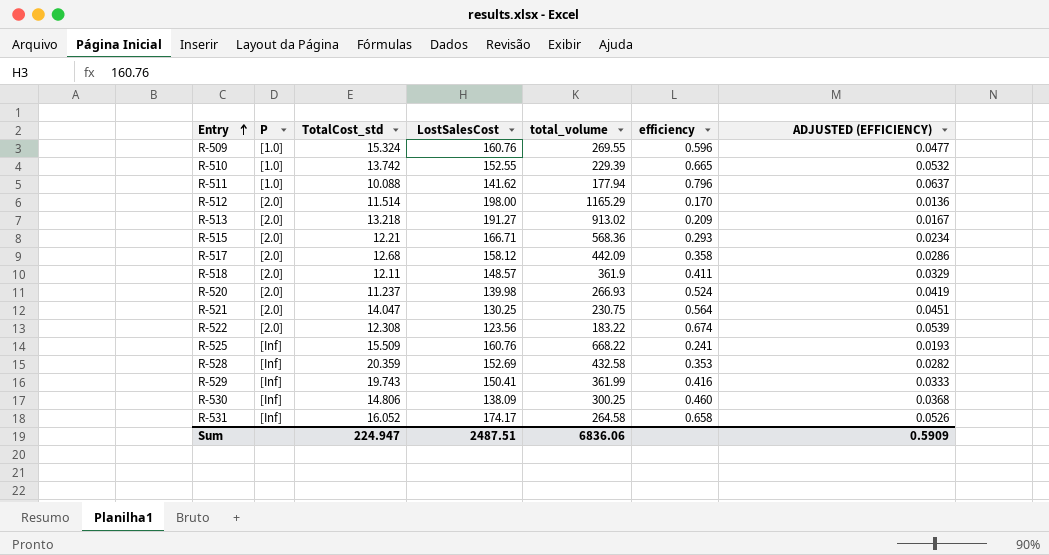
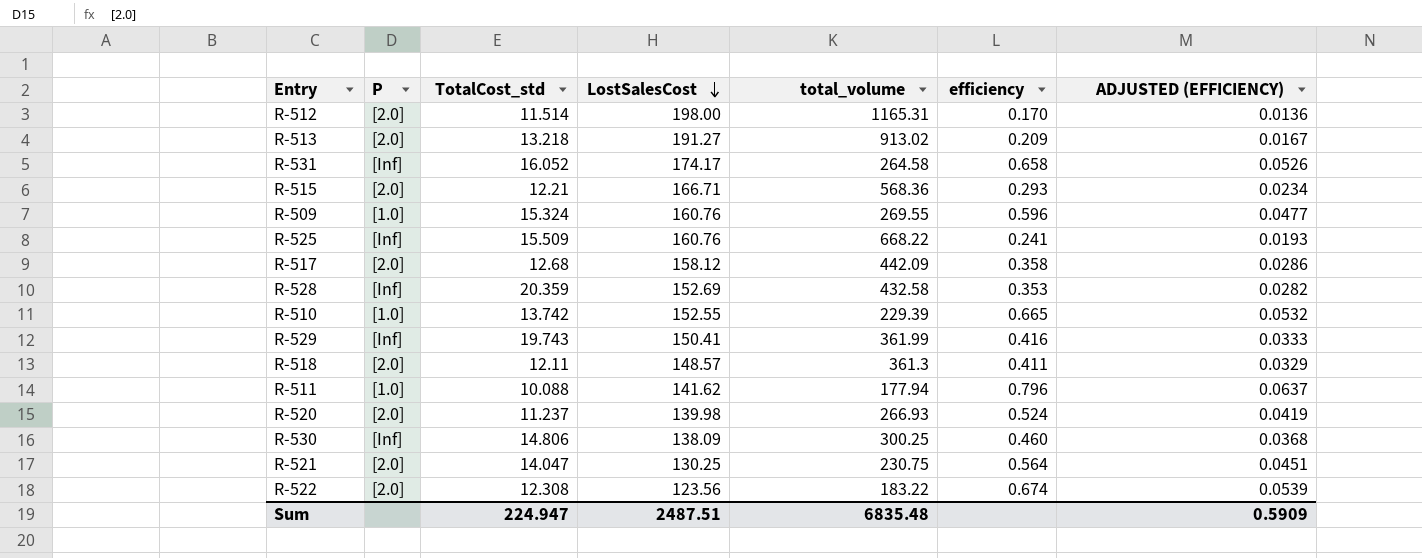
row order: Entry ascending -> LostSalesCost descending
R-512 | total_volume: 1165.29 -> 1165.31
R-518 | total_volume: 361.9 -> 361.3
Sum | total_volume: 6836.06 -> 6835.48

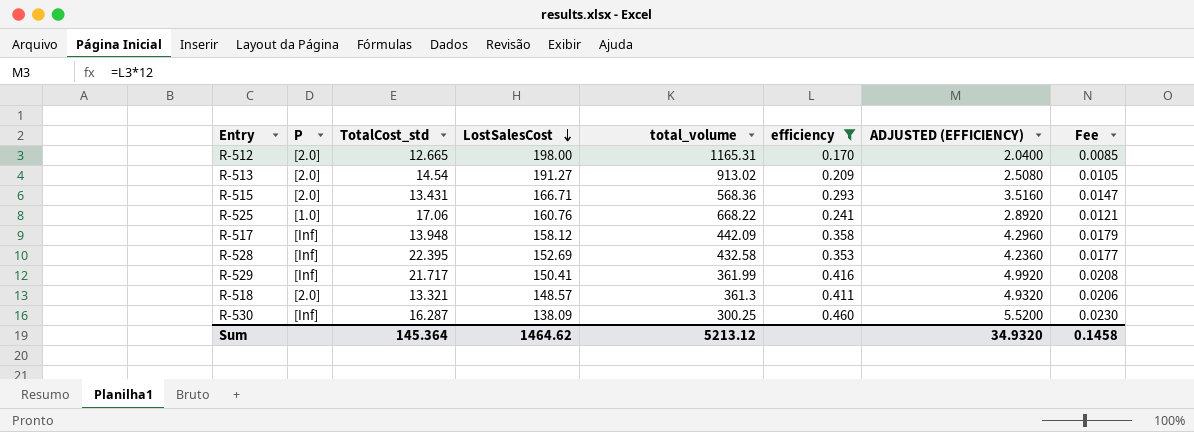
filter: none -> efficiency <= 0.460
column ADJUSTED (EFFICIENCY) | formula: [efficiency] * 0.08 -> [efficiency] * 12
column Fee | formula: none -> [efficiency] * 0.05
R-512 | TotalCost_std: 11.514 -> 12.665
R-513 | TotalCost_std: 13.218 -> 14.54
R-515 | TotalCost_std: 12.21 -> 13.431
R-525 | P: [Inf] -> [1.0]
R-525 | TotalCost_std: 15.509 -> 17.06
R-517 | P: [2.0] -> [Inf]
R-517 | TotalCost_std: 12.68 -> 13.948
R-528 | TotalCost_std: 20.359 -> 22.395
R-529 | TotalCost_std: 19.743 -> 21.717
R-518 | TotalCost_std: 12.11 -> 13.321
R-530 | TotalCost_std: 14.806 -> 16.287
Sum | TotalCost_std: 224.947 -> 145.364
Sum | LostSalesCost: 2487.51 -> 1464.62
Sum | total_volume: 6835.48 -> 5213.12
Sum | ADJUSTED (EFFICIENCY): 0.5909 -> 34.9320

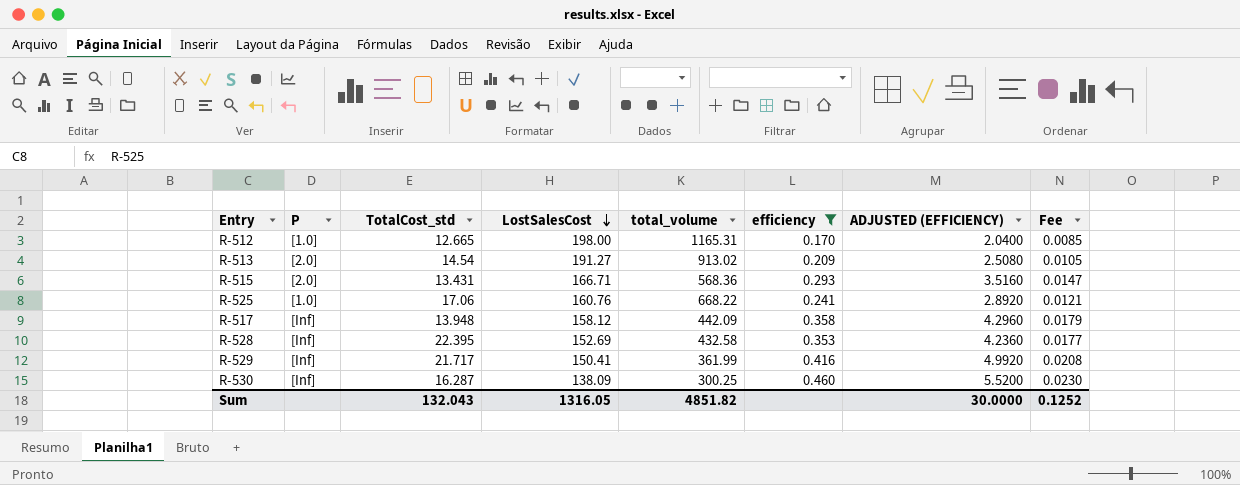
row R-518: [2.0] | 13.321 | 148.57 | 361.3 | 0.411 | 4.9320 | 0.0206 -> none
R-512 | P: [2.0] -> [1.0]
Sum | TotalCost_std: 145.364 -> 132.043
Sum | LostSalesCost: 1464.62 -> 1316.05
Sum | total_volume: 5213.12 -> 4851.82
Sum | ADJUSTED (EFFICIENCY): 34.9320 -> 30.0000
Sum | Fee: 0.1458 -> 0.1252

